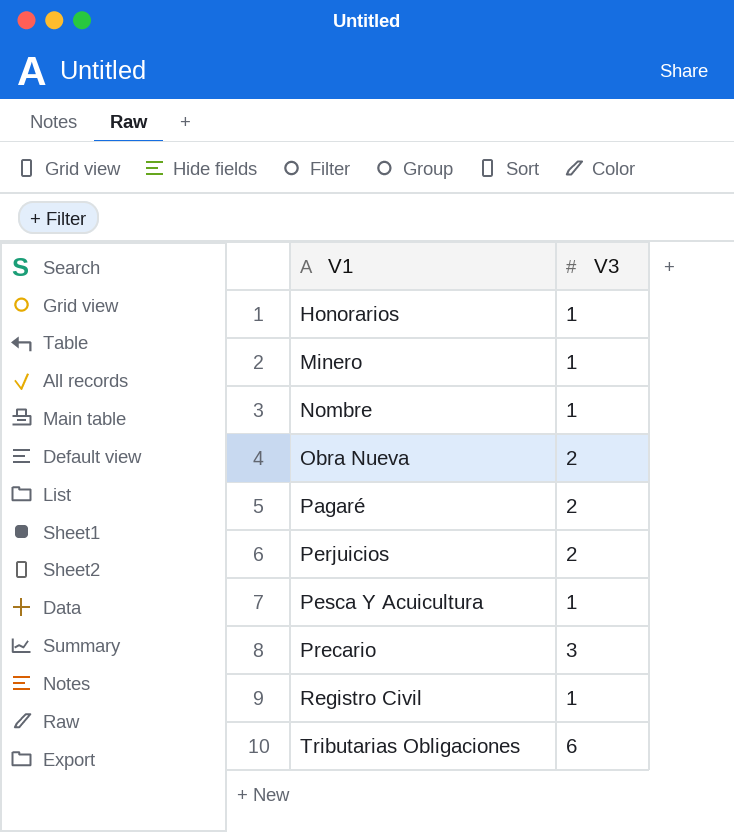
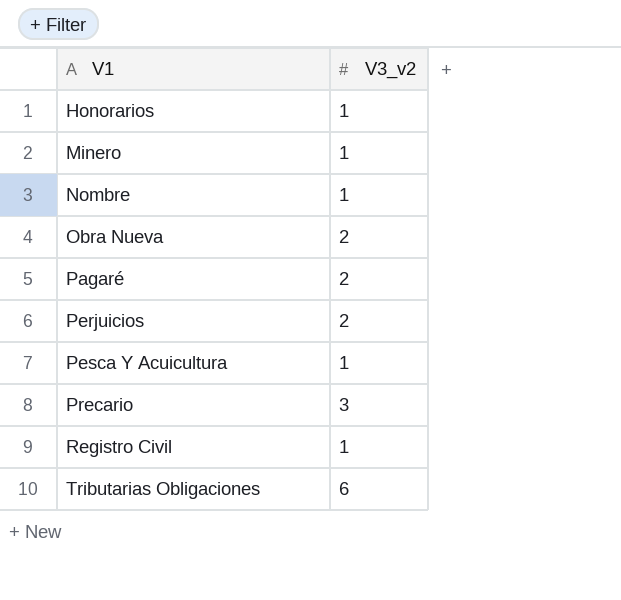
column name: V3 -> V3_v2

